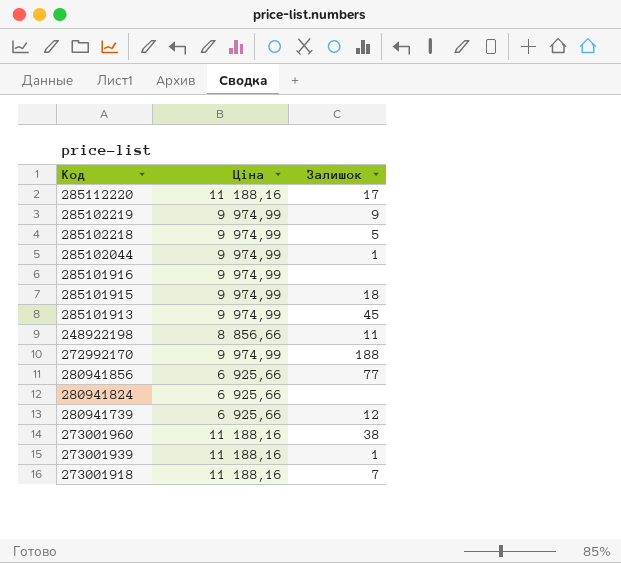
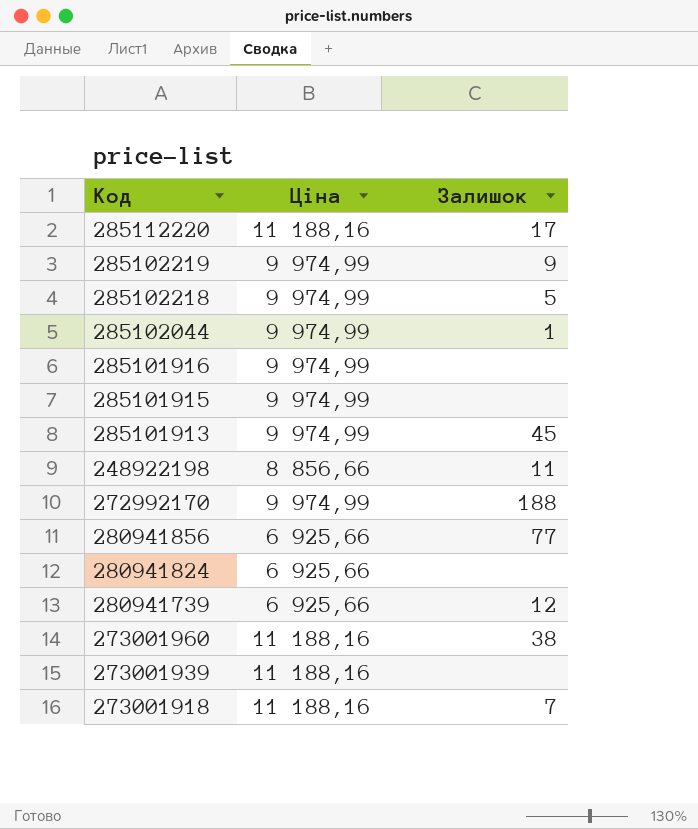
285101915 | Залишок: 18 -> none
273001939 | Залишок: 1 -> none

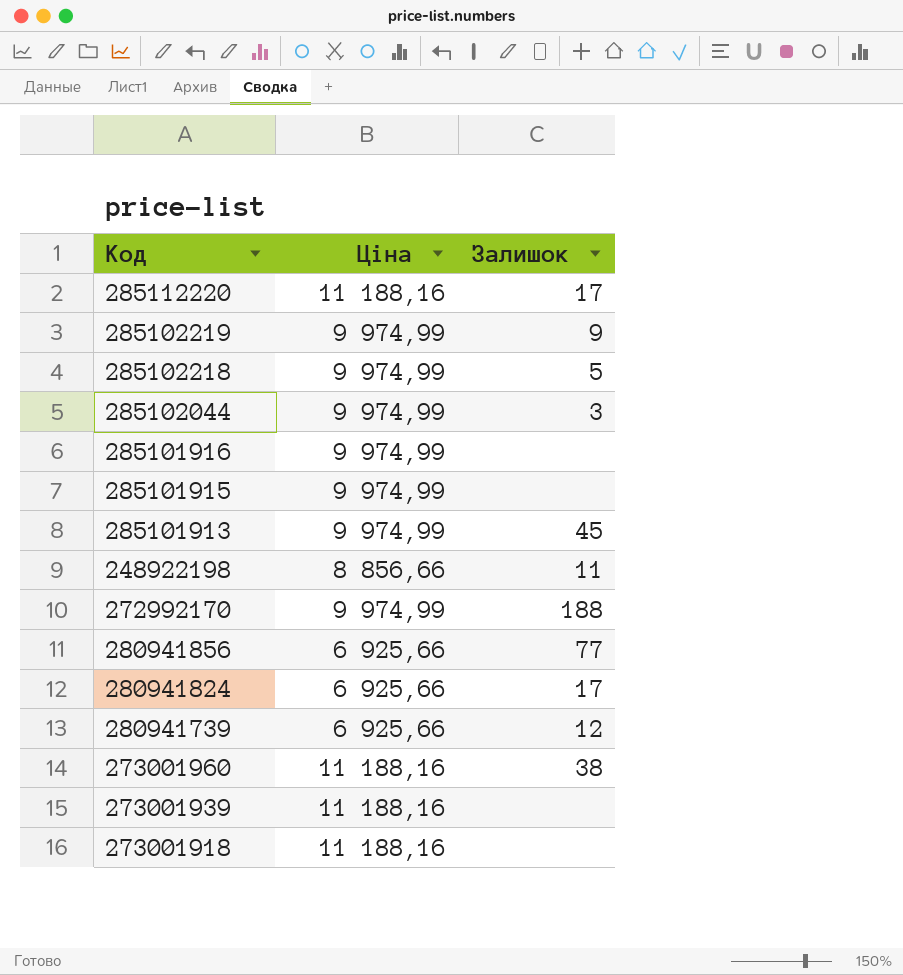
285102044 | Залишок: 1 -> 3
280941824 | Залишок: none -> 17
273001918 | Залишок: 7 -> none

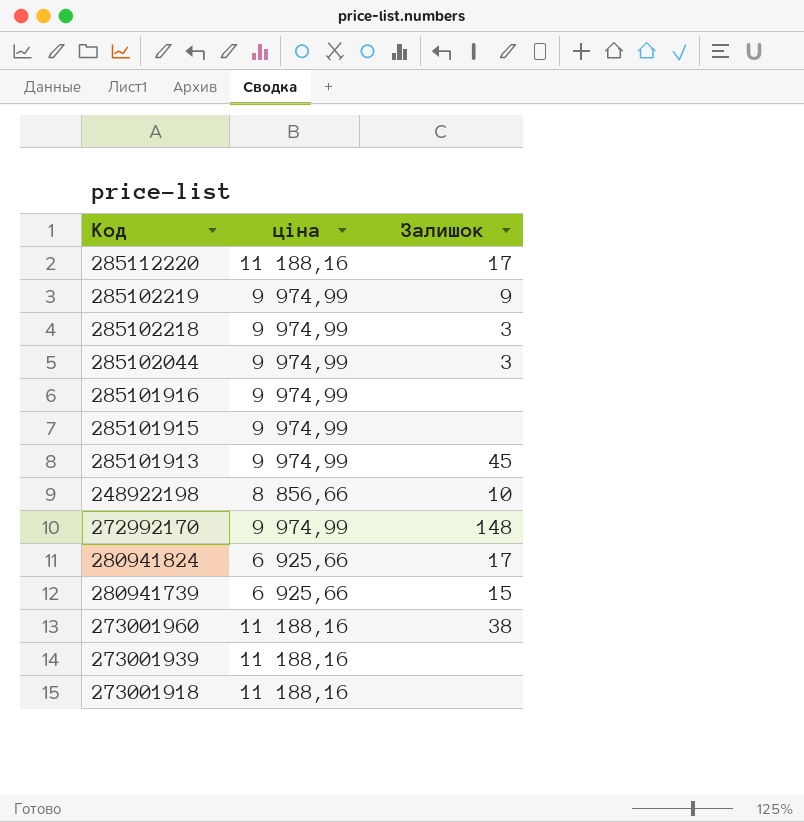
column name: Ціна -> ціна
row 280941856: 6 925,66 | 77 -> none
285102218 | Залишок: 5 -> 3
248922198 | Залишок: 11 -> 10
272992170 | Залишок: 188 -> 148
280941739 | Залишок: 12 -> 15

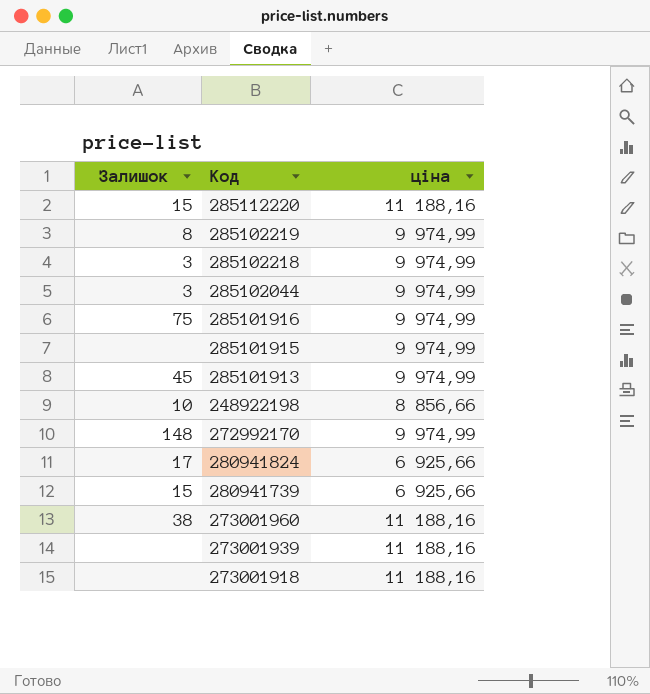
column Залишок | position: 3 -> 1
285112220 | Залишок: 17 -> 15
285102219 | Залишок: 9 -> 8
285101916 | Залишок: none -> 75

